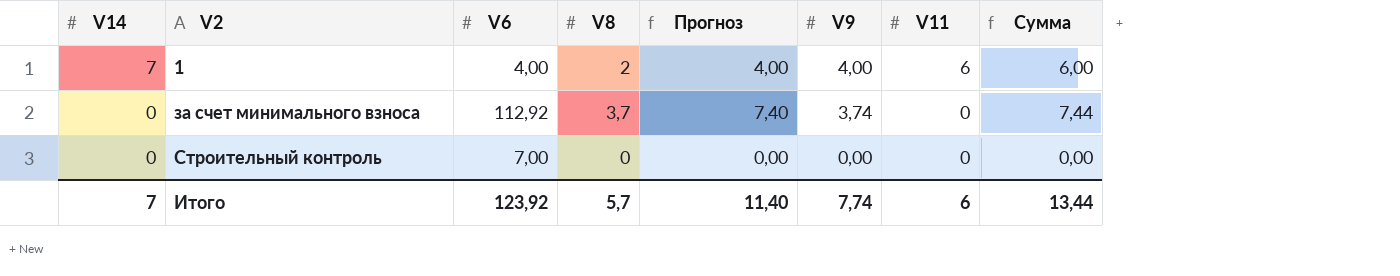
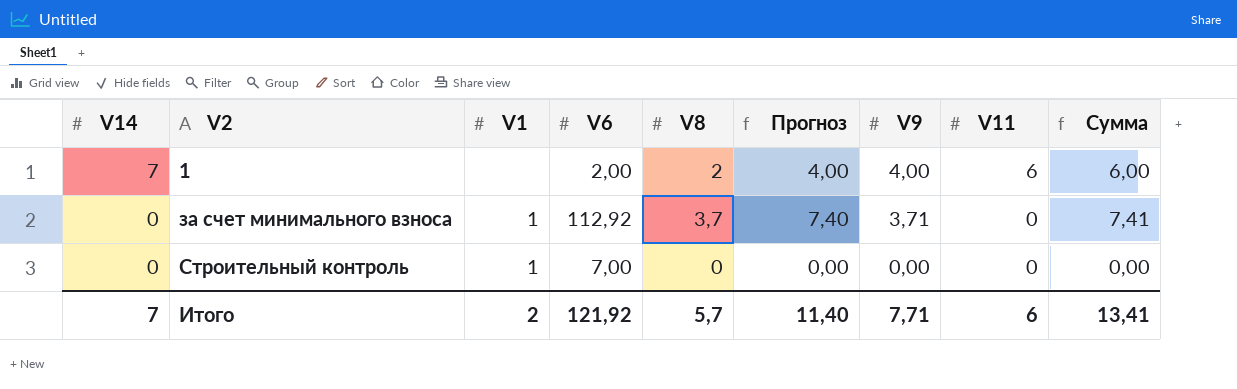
column V1 | position: none -> 3
1 | V6: 4,00 -> 2,00
за счет минимального взноса | V9: 3,74 -> 3,71
за счет минимального взноса | Сумма: 7,44 -> 7,41
Итого | V6: 123,92 -> 121,92
Итого | V9: 7,74 -> 7,71
Итого | Сумма: 13,44 -> 13,41

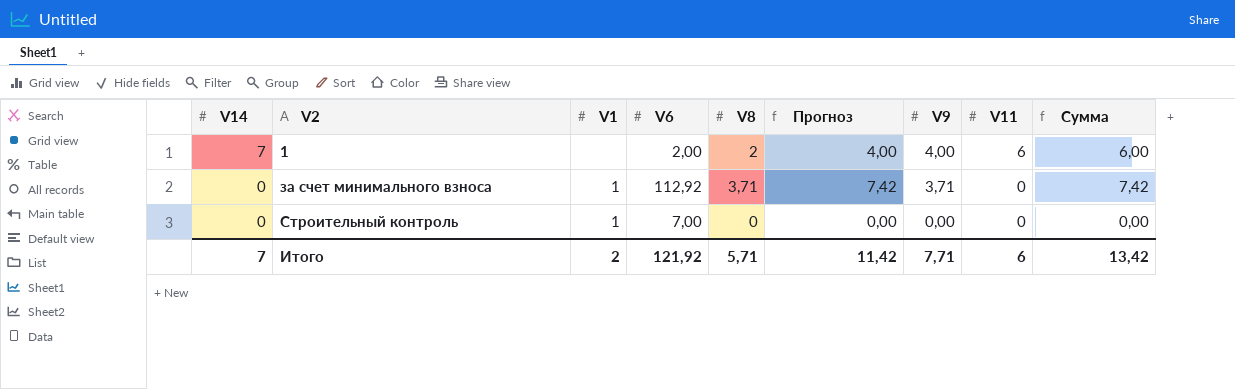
за счет минимального взноса | V8: 3,7 -> 3,71
за счет минимального взноса | Прогноз: 7,40 -> 7,42
за счет минимального взноса | Сумма: 7,41 -> 7,42
Итого | V8: 5,7 -> 5,71
Итого | Прогноз: 11,40 -> 11,42
Итого | Сумма: 13,41 -> 13,42

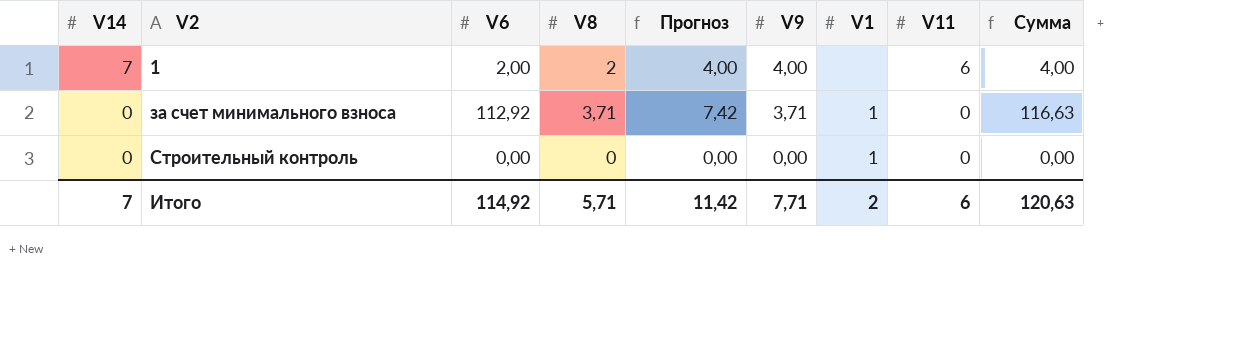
column V1 | position: 3 -> 7
column Сумма | formula: [V8] + [V9] -> [V6] + [V8]
Строительный контроль | V6: 7,00 -> 0,00
Итого | V6: 121,92 -> 114,92
Итого | Сумма: 13,42 -> 120,63

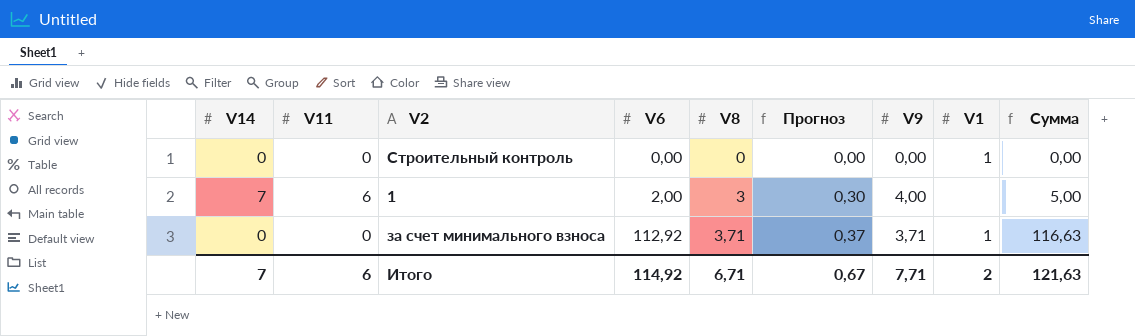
row order: V14 descending -> V6 ascending
column V11 | position: 8 -> 2
column Прогноз | formula: [V8] * 2 -> [V8] * 0,1
1 | V8: 2 -> 3
1 | Сумма: 4,00 -> 5,00
Итого | V8: 5,71 -> 6,71
Итого | Прогноз: 11,42 -> 0,67
Итого | Сумма: 120,63 -> 121,63

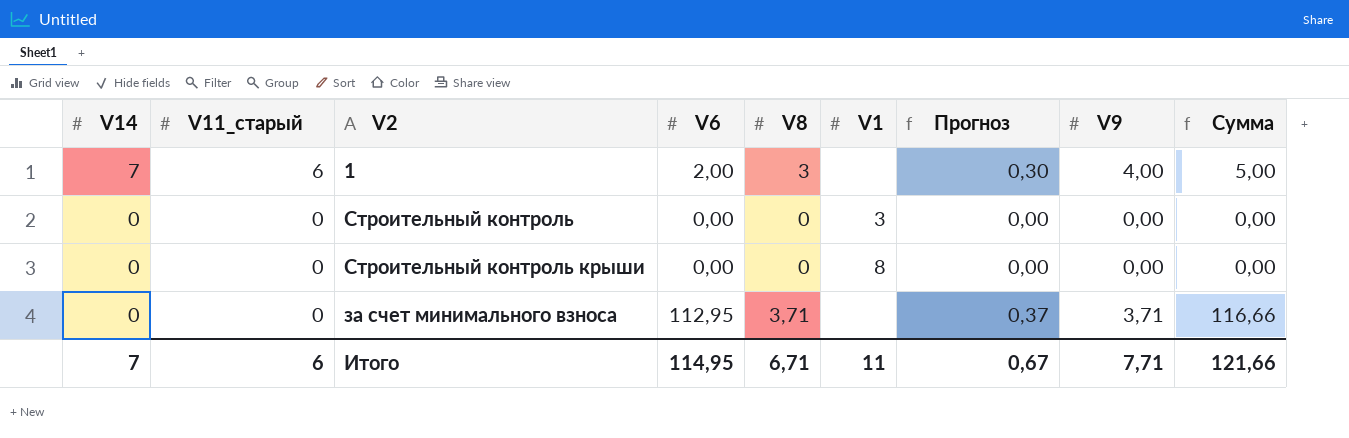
row order: V6 ascending -> V14 descending
column name: V11 -> V11_старый
column V1 | position: 8 -> 6
Строительный контроль | V1: 1 -> 3
row Строительный контроль крыши: none -> 0 | 0 | 0,00 | 0 | 8 | 0,00 | 0,00 | 0,00
за счет минимального взноса | V6: 112,92 -> 112,95
за счет минимального взноса | V1: 1 -> none
за счет минимального взноса | Сумма: 116,63 -> 116,66
Итого | V6: 114,92 -> 114,95
Итого | V1: 2 -> 11
Итого | Сумма: 121,63 -> 121,66

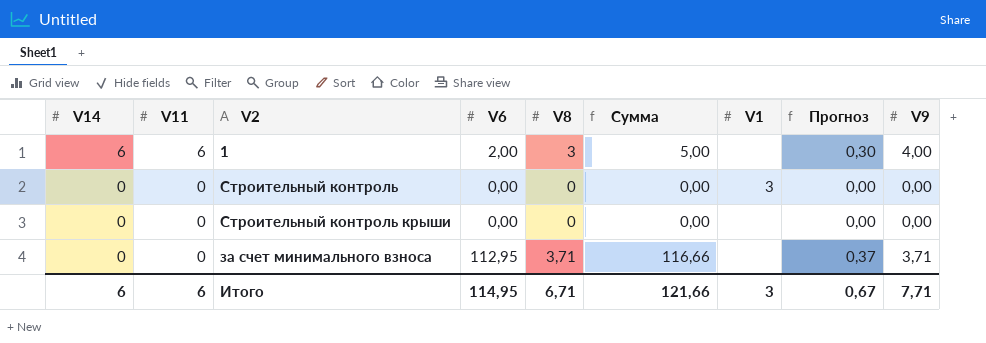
column name: V11_старый -> V11
column Сумма | position: 9 -> 6
1 | V14: 7 -> 6
Строительный контроль крыши | V1: 8 -> none
Итого | V14: 7 -> 6
Итого | V1: 11 -> 3

